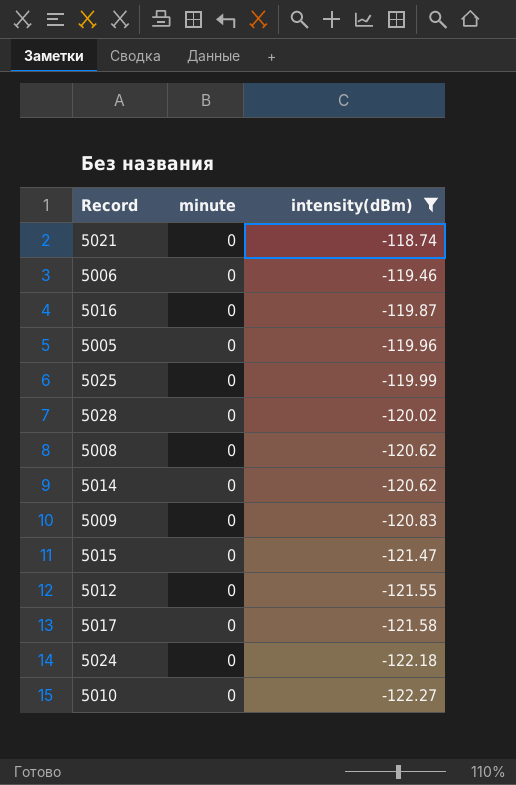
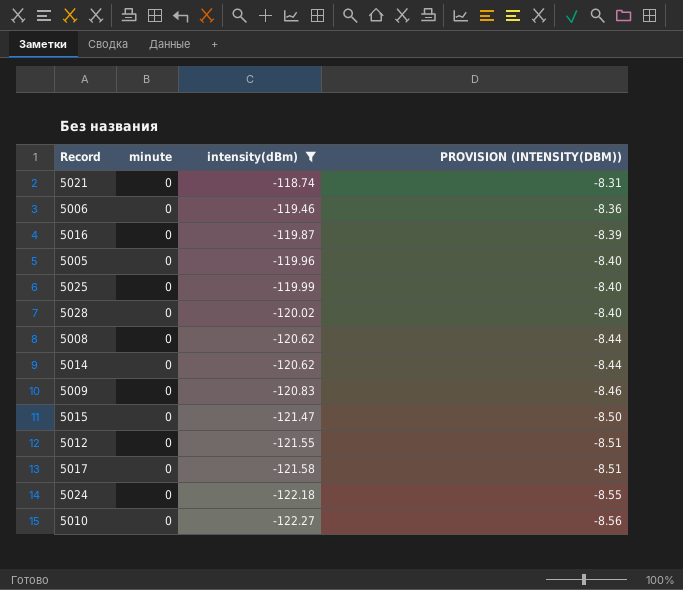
column PROVISION (INTENSITY(DBM)) | formula: none -> [intensity(dBm)] * 0.07

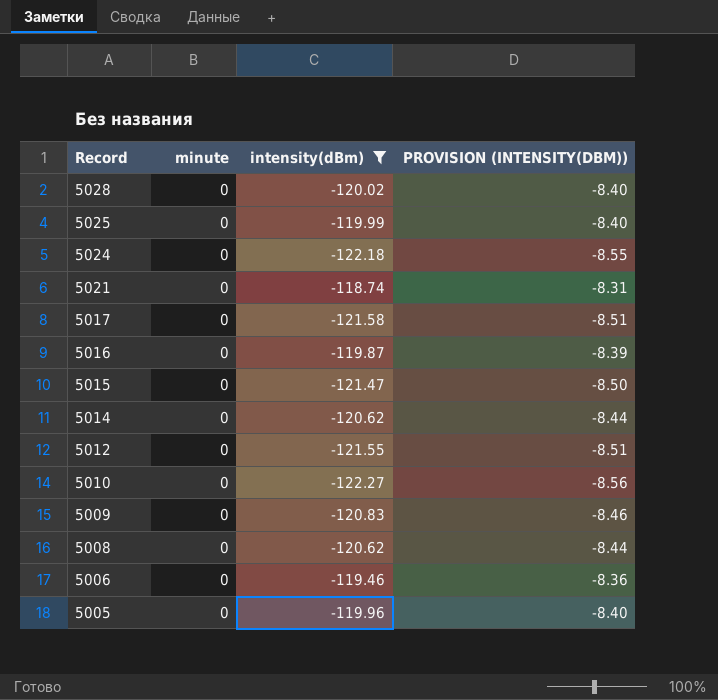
row order: intensity(dBm) descending -> Record descending

